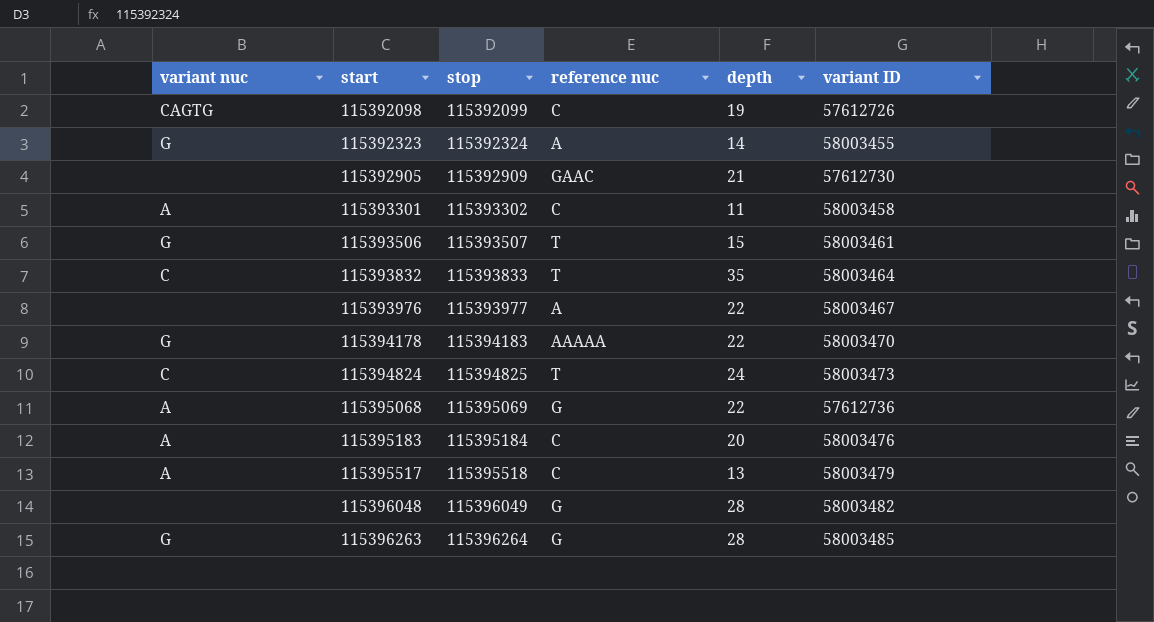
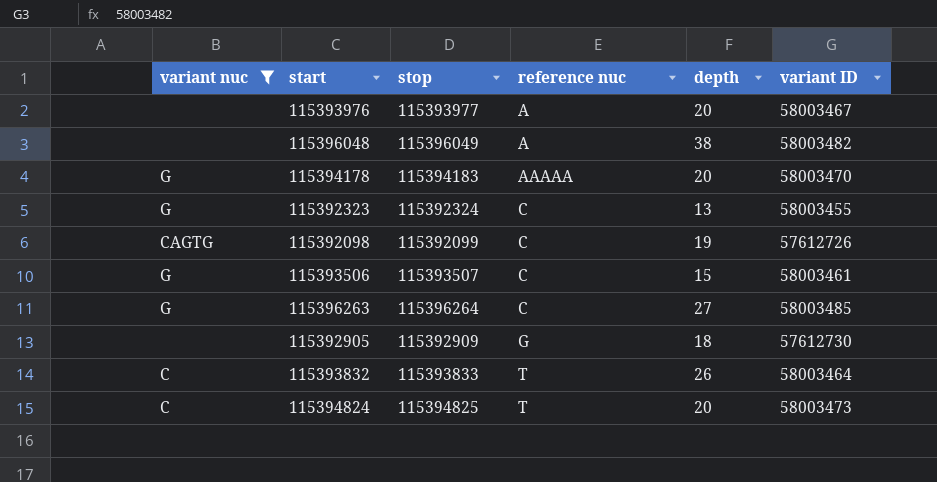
filter: none -> variant nuc != A
row order: start ascending -> reference nuc ascending
115393976 | depth: 22 -> 20
115396048 | reference nuc: G -> A
115396048 | depth: 28 -> 38
115394178 | depth: 22 -> 20
115392323 | reference nuc: A -> C
115392323 | depth: 14 -> 13
115393506 | reference nuc: T -> C
115396263 | reference nuc: G -> C
115396263 | depth: 28 -> 27
115392905 | reference nuc: GAAC -> G
115392905 | depth: 21 -> 18
115393832 | depth: 35 -> 26
115394824 | depth: 24 -> 20

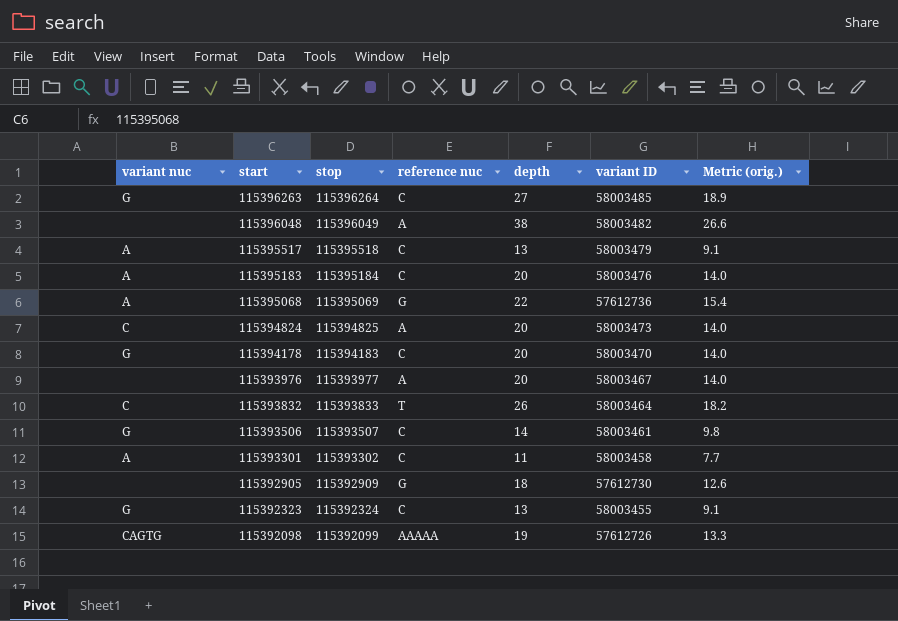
filter: variant nuc != A -> none
row order: reference nuc ascending -> start descending
column Metric (orig.) | formula: none -> [depth] * 0.7
115394824 | reference nuc: T -> A
115394178 | reference nuc: AAAAA -> C
115393506 | depth: 15 -> 14
115392098 | reference nuc: C -> AAAAA

